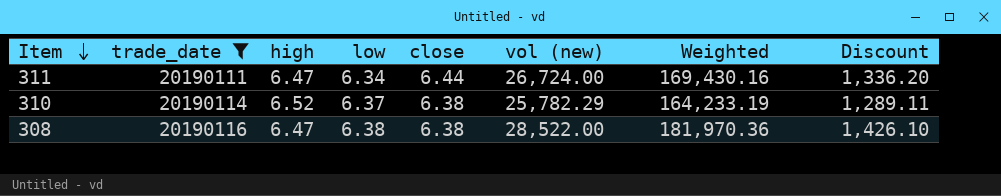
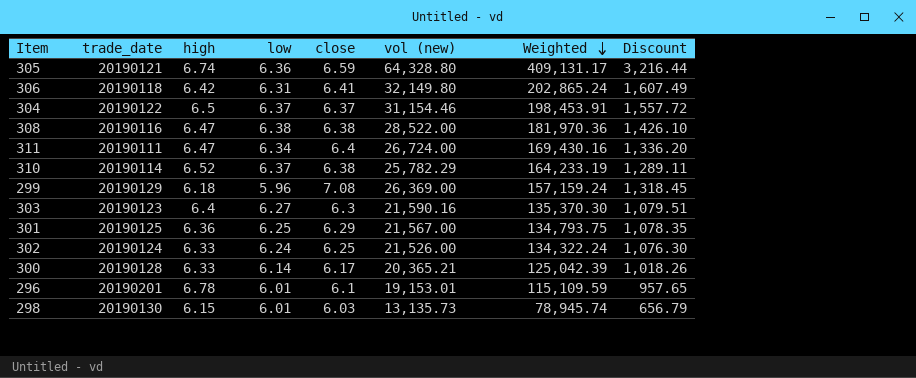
filter: trade_date <= 20190116 -> none
row order: Item descending -> Weighted descending
311 | close: 6.44 -> 6.4

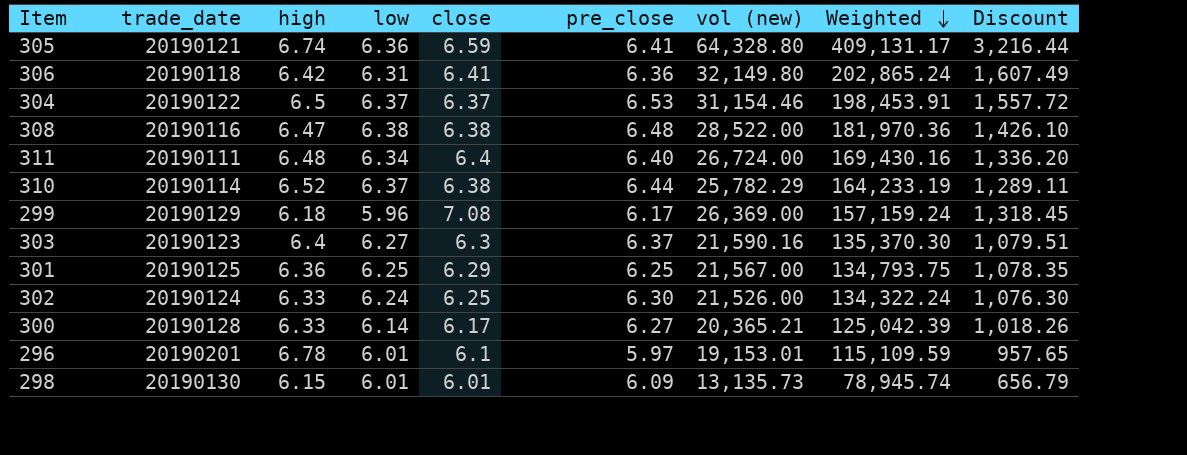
column pre_close | position: none -> 6
311 | high: 6.47 -> 6.48
298 | close: 6.03 -> 6.01

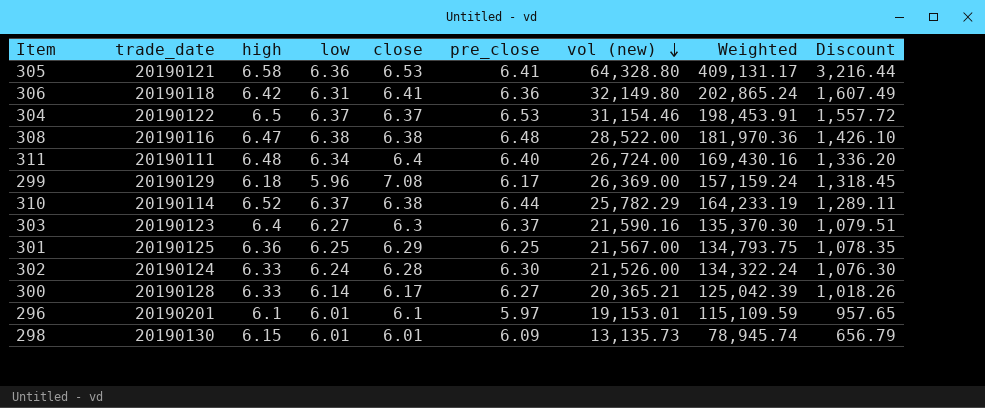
row order: Weighted descending -> vol (new) descending
305 | high: 6.74 -> 6.58
305 | close: 6.59 -> 6.53
302 | close: 6.25 -> 6.28
296 | high: 6.78 -> 6.1

